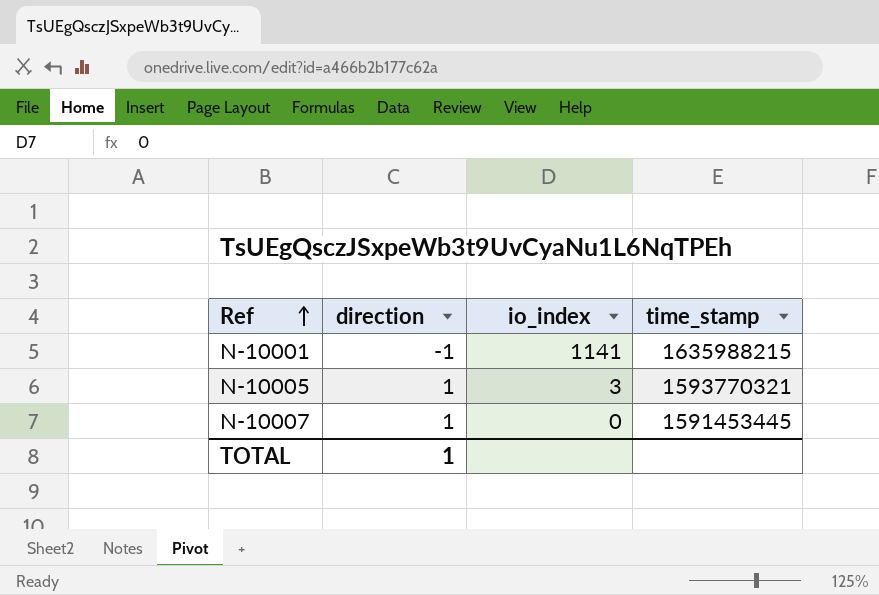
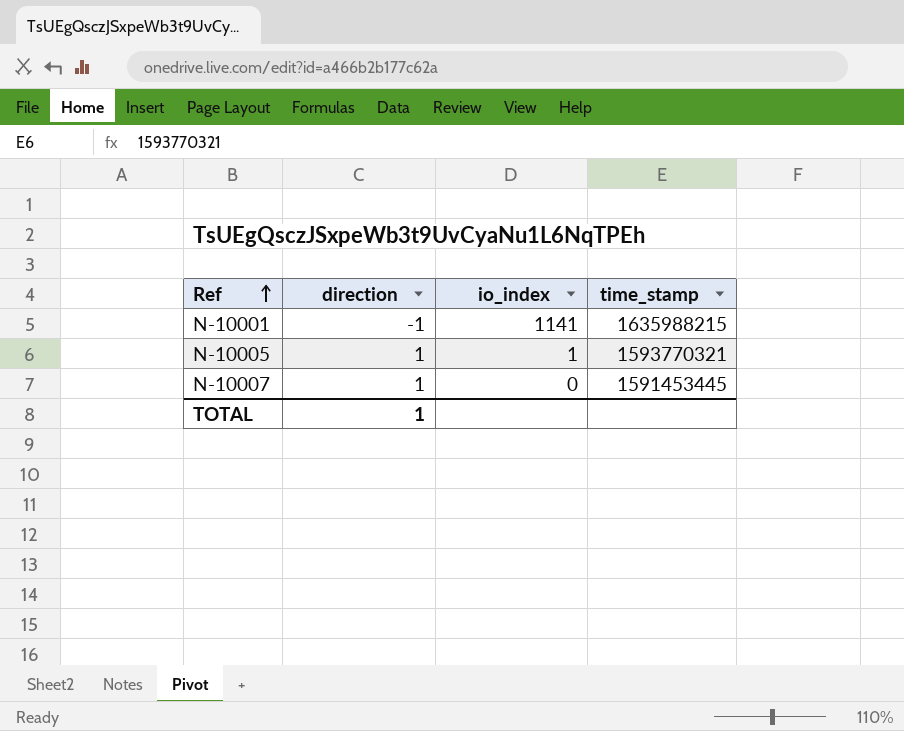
N-10005 | io_index: 3 -> 1

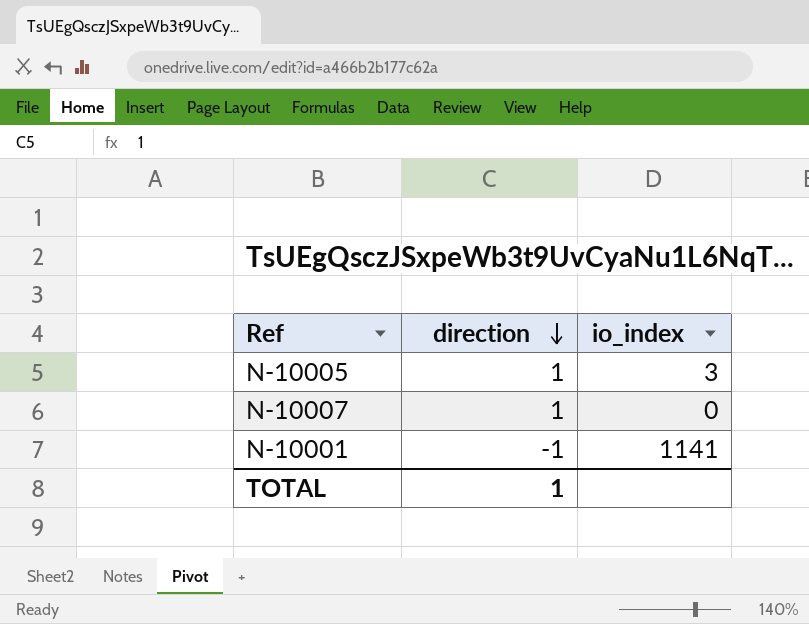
row order: Ref ascending -> direction descending
column time_stamp | position: 4 -> none
N-10005 | io_index: 1 -> 3

